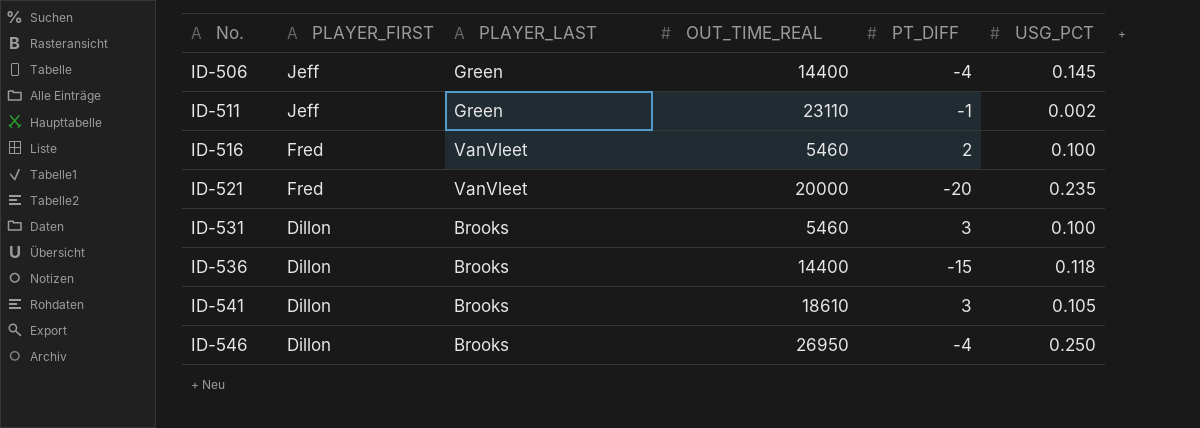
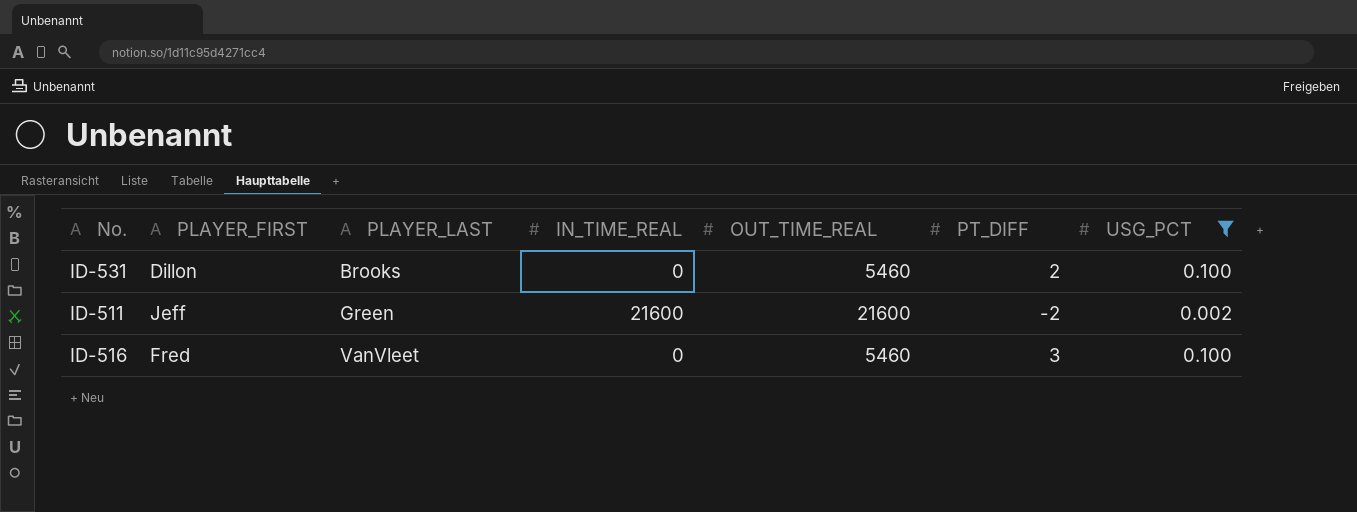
filter: none -> USG_PCT <= 0.100
row order: No. ascending -> PLAYER_LAST ascending
column IN_TIME_REAL | position: none -> 4
ID-531 | PT_DIFF: 3 -> 2
ID-511 | OUT_TIME_REAL: 23110 -> 21600
ID-511 | PT_DIFF: -1 -> -2
ID-516 | PT_DIFF: 2 -> 3

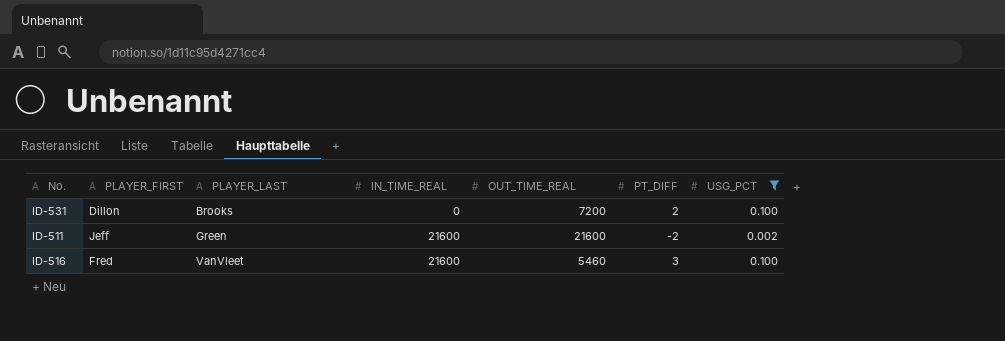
ID-531 | OUT_TIME_REAL: 5460 -> 7200
ID-516 | IN_TIME_REAL: 0 -> 21600

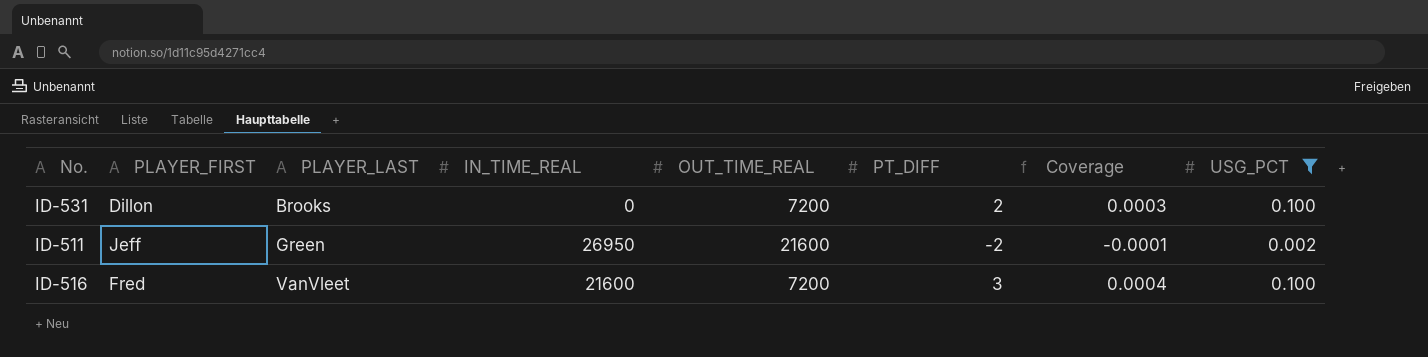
column Coverage | formula: none -> [PT_DIFF] / [OUT_TIME_REAL]
ID-511 | IN_TIME_REAL: 21600 -> 26950
ID-516 | OUT_TIME_REAL: 5460 -> 7200

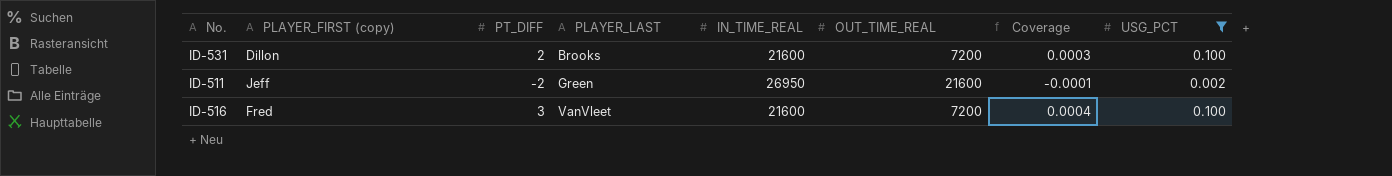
column name: PLAYER_FIRST -> PLAYER_FIRST (copy)
column PT_DIFF | position: 6 -> 3
ID-531 | IN_TIME_REAL: 0 -> 21600

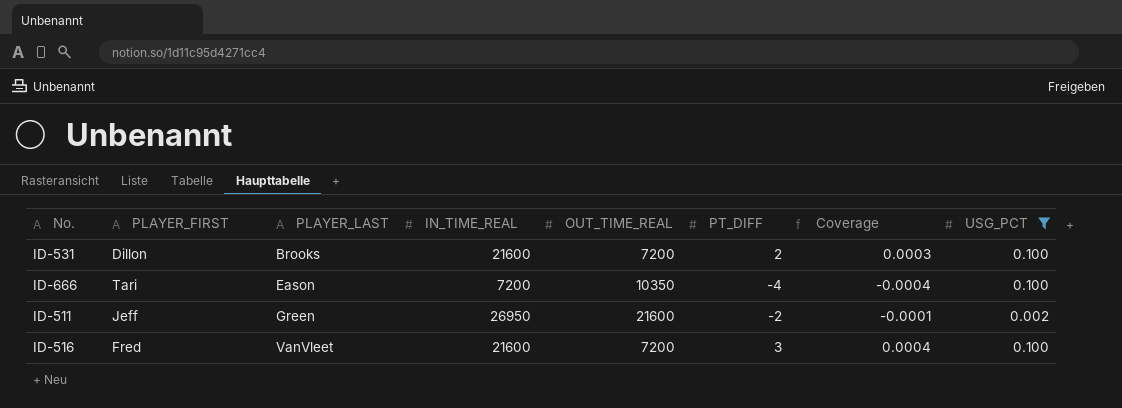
column name: PLAYER_FIRST (copy) -> PLAYER_FIRST
column PT_DIFF | position: 3 -> 6
row ID-666: none -> Tari | Eason | 7200 | 10350 | -4 | -0.0004 | 0.100

